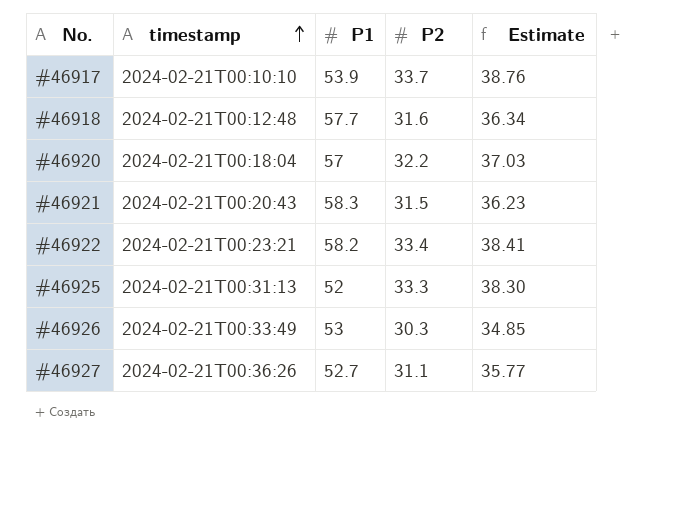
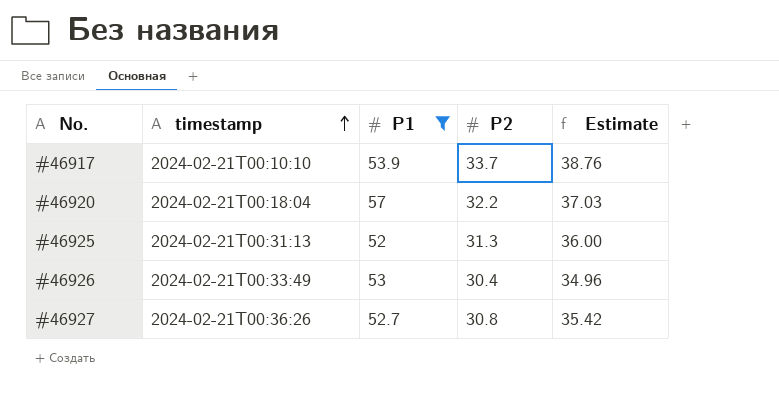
filter: none -> P1 <= 57
#46925 | P2: 33.3 -> 31.3
#46925 | Estimate: 38.30 -> 36.00
#46926 | P2: 30.3 -> 30.4
#46926 | Estimate: 34.85 -> 34.96
#46927 | P2: 31.1 -> 30.8
#46927 | Estimate: 35.77 -> 35.42

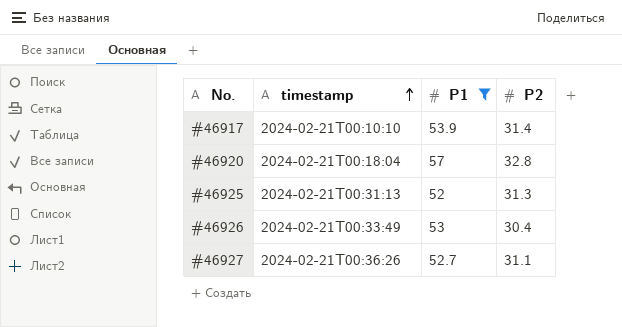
column Estimate | formula: [P2] * 1.15 -> none
#46917 | P2: 33.7 -> 31.4
#46920 | P2: 32.2 -> 32.8
#46927 | P2: 30.8 -> 31.1

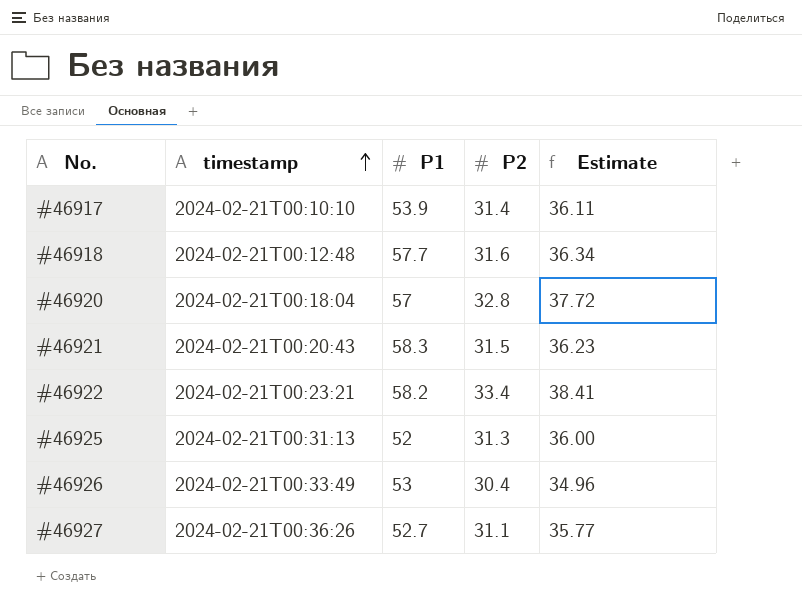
filter: P1 <= 57 -> none
column Estimate | formula: none -> [P2] * 1.15

